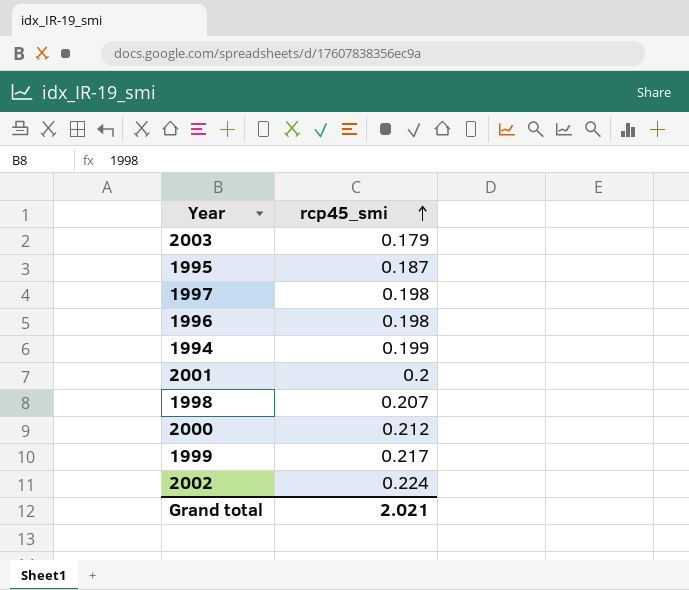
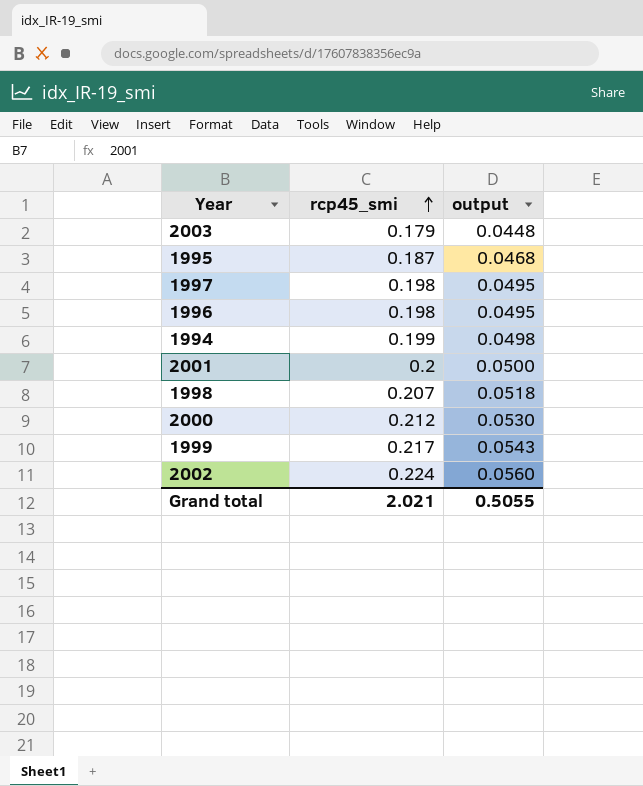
column output | formula: none -> [rcp45_smi] * 0.25

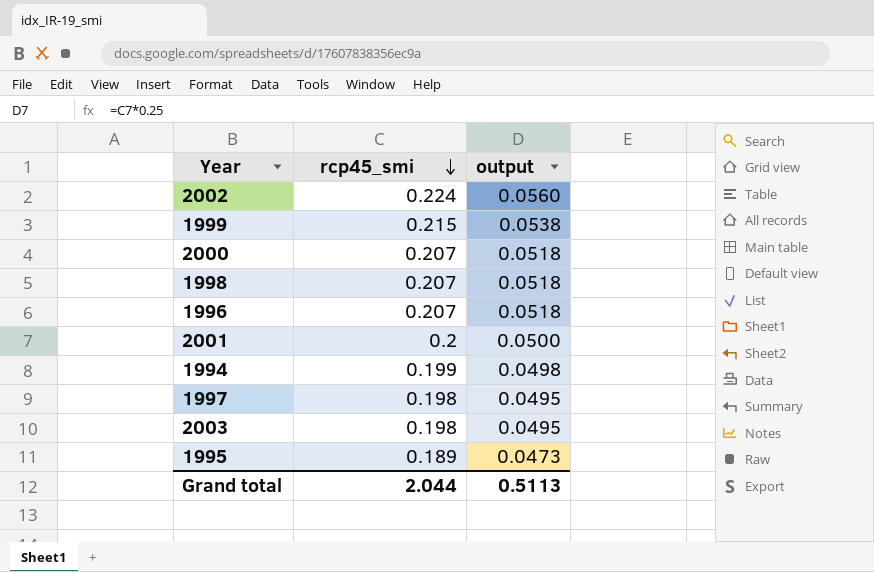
row order: rcp45_smi ascending -> rcp45_smi descending
1999 | rcp45_smi: 0.217 -> 0.215
1999 | output: 0.0543 -> 0.0538
2000 | rcp45_smi: 0.212 -> 0.207
2000 | output: 0.0530 -> 0.0518
1996 | rcp45_smi: 0.198 -> 0.207
1996 | output: 0.0495 -> 0.0518
2003 | rcp45_smi: 0.179 -> 0.198
2003 | output: 0.0448 -> 0.0495
1995 | rcp45_smi: 0.187 -> 0.189
1995 | output: 0.0468 -> 0.0473
Grand total | rcp45_smi: 2.021 -> 2.044
Grand total | output: 0.5055 -> 0.5113

